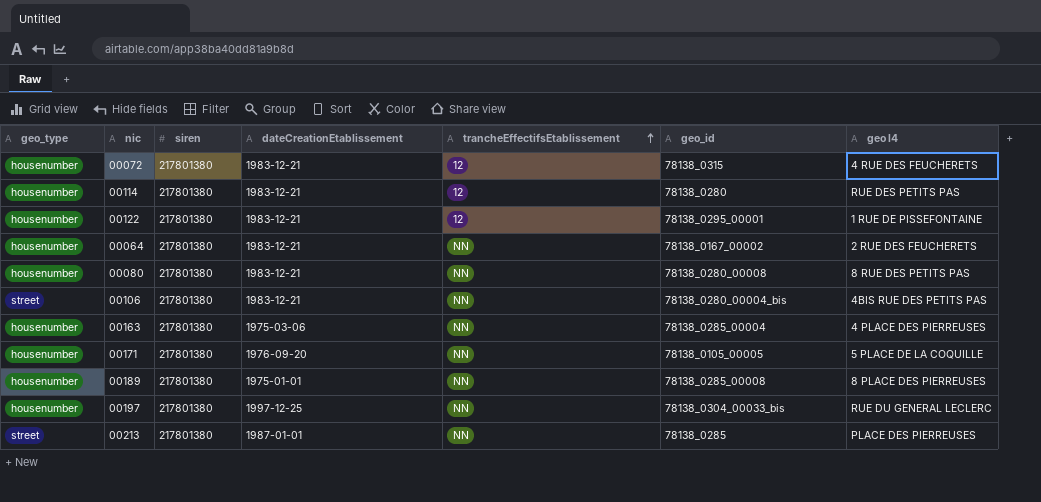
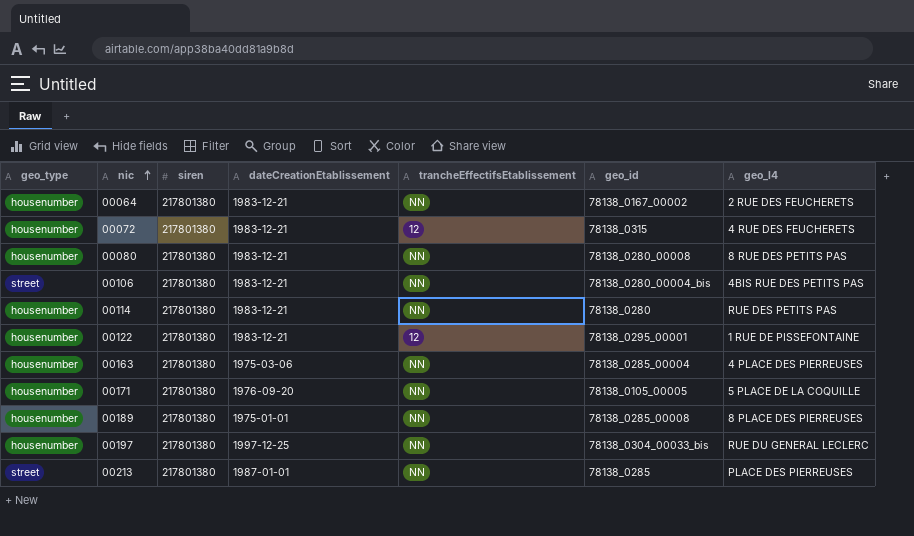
row order: trancheEffectifsEtablissement ascending -> nic ascending
column name: geo l4 -> geo_l4
00114 | trancheEffectifsEtablissement: 12 -> NN

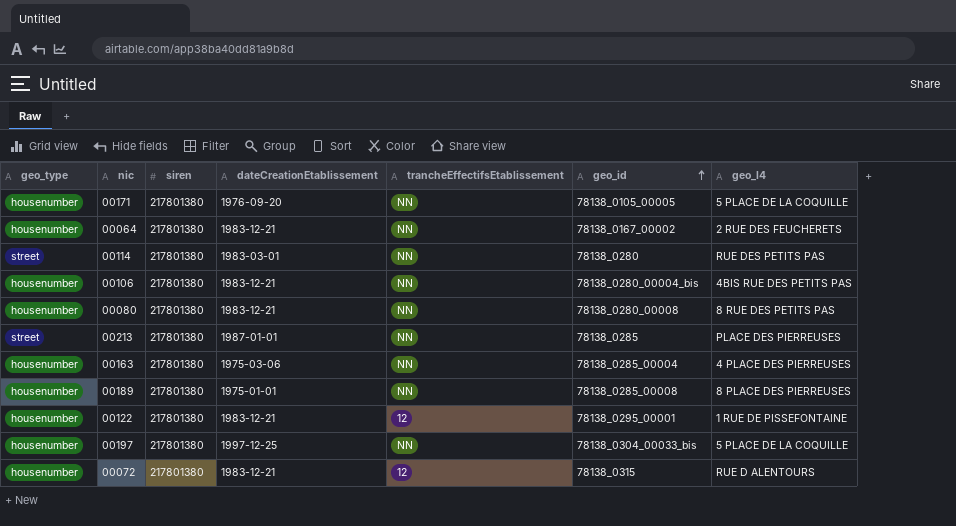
row order: nic ascending -> geo_id ascending
00114 | geo_type: housenumber -> street
00114 | dateCreationEtablissement: 1983-12-21 -> 1983-03-01
00106 | geo_type: street -> housenumber
00197 | geo_l4: RUE DU GENERAL LECLERC -> 5 PLACE DE LA COQUILLE
00072 | geo_l4: 4 RUE DES FEUCHERETS -> RUE D ALENTOURS

